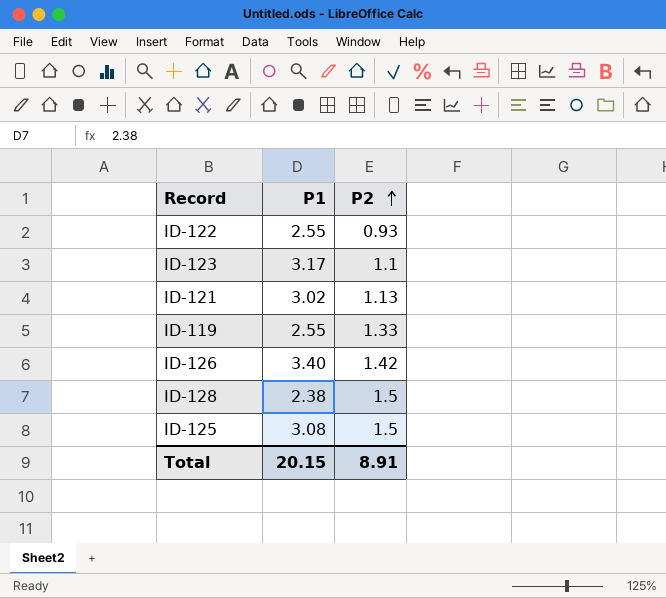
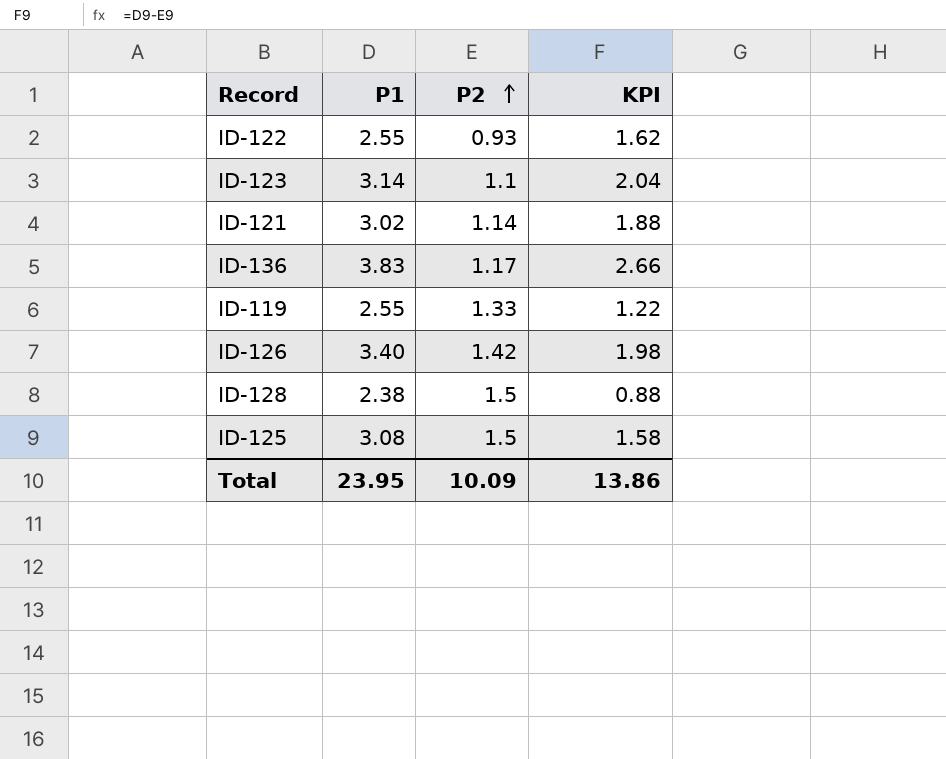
column KPI | formula: none -> [P1] - [P2]
ID-123 | P1: 3.17 -> 3.14
ID-121 | P2: 1.13 -> 1.14
row ID-136: none -> 3.83 | 1.17 | 2.66
Total | P1: 20.15 -> 23.95
Total | P2: 8.91 -> 10.09

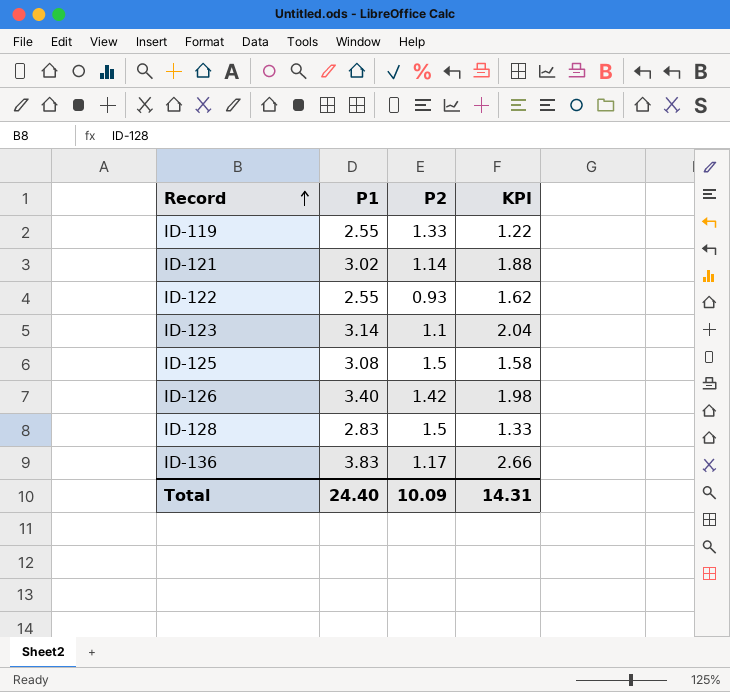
row order: P2 ascending -> Record ascending
ID-128 | P1: 2.38 -> 2.83
ID-128 | KPI: 0.88 -> 1.33
Total | P1: 23.95 -> 24.40
Total | KPI: 13.86 -> 14.31

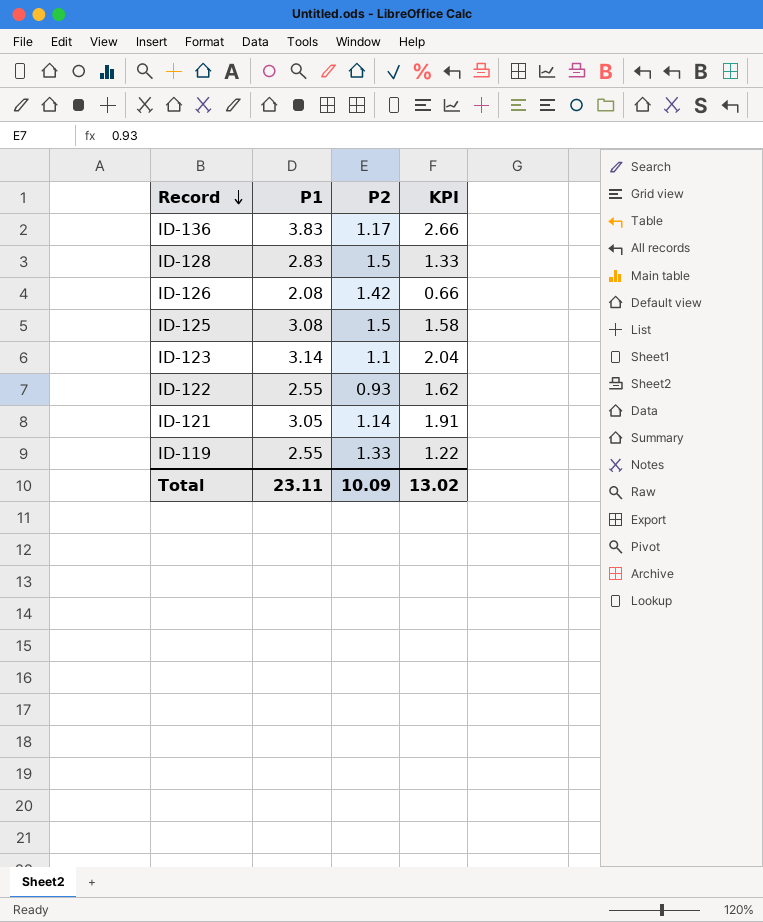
row order: Record ascending -> Record descending
ID-126 | P1: 3.40 -> 2.08
ID-126 | KPI: 1.98 -> 0.66
ID-121 | P1: 3.02 -> 3.05
ID-121 | KPI: 1.88 -> 1.91
Total | P1: 24.40 -> 23.11
Total | KPI: 14.31 -> 13.02

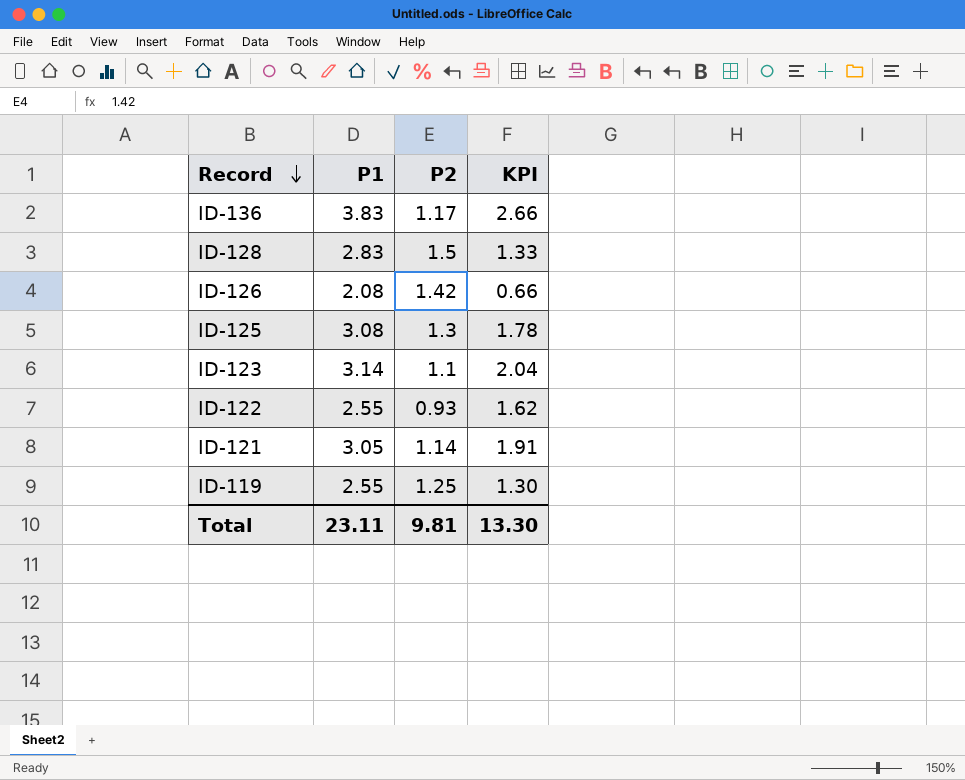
ID-125 | P2: 1.5 -> 1.3
ID-125 | KPI: 1.58 -> 1.78
ID-119 | P2: 1.33 -> 1.25
ID-119 | KPI: 1.22 -> 1.30
Total | P2: 10.09 -> 9.81
Total | KPI: 13.02 -> 13.30

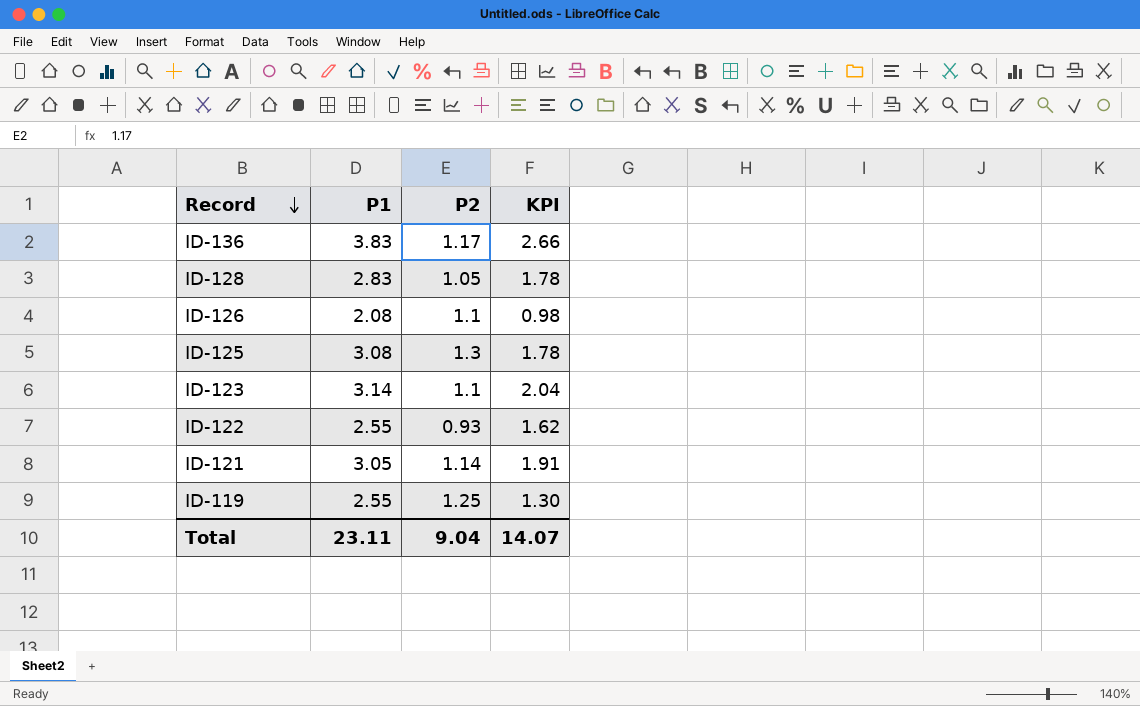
ID-128 | P2: 1.5 -> 1.05
ID-128 | KPI: 1.33 -> 1.78
ID-126 | P2: 1.42 -> 1.1
ID-126 | KPI: 0.66 -> 0.98
Total | P2: 9.81 -> 9.04
Total | KPI: 13.30 -> 14.07

